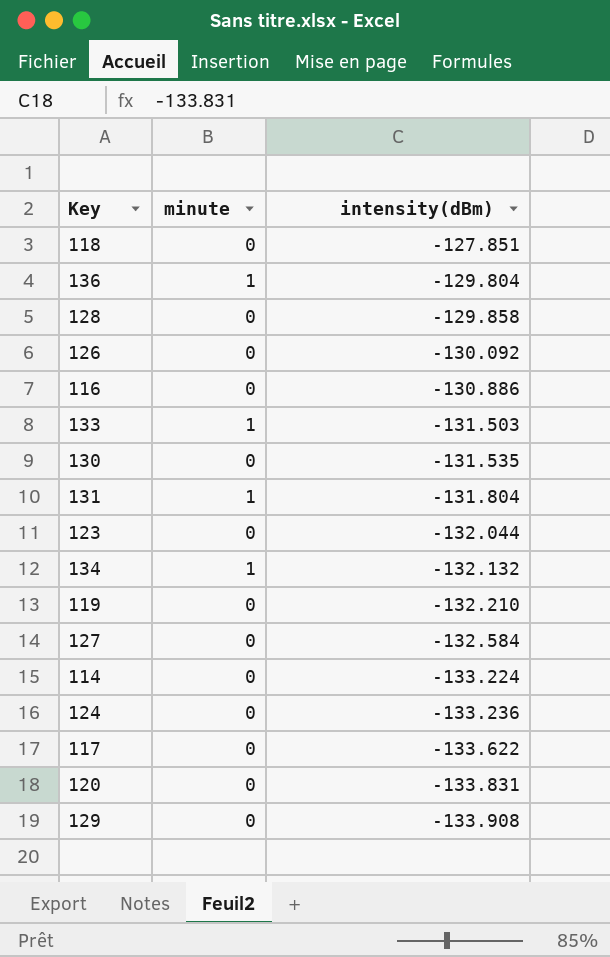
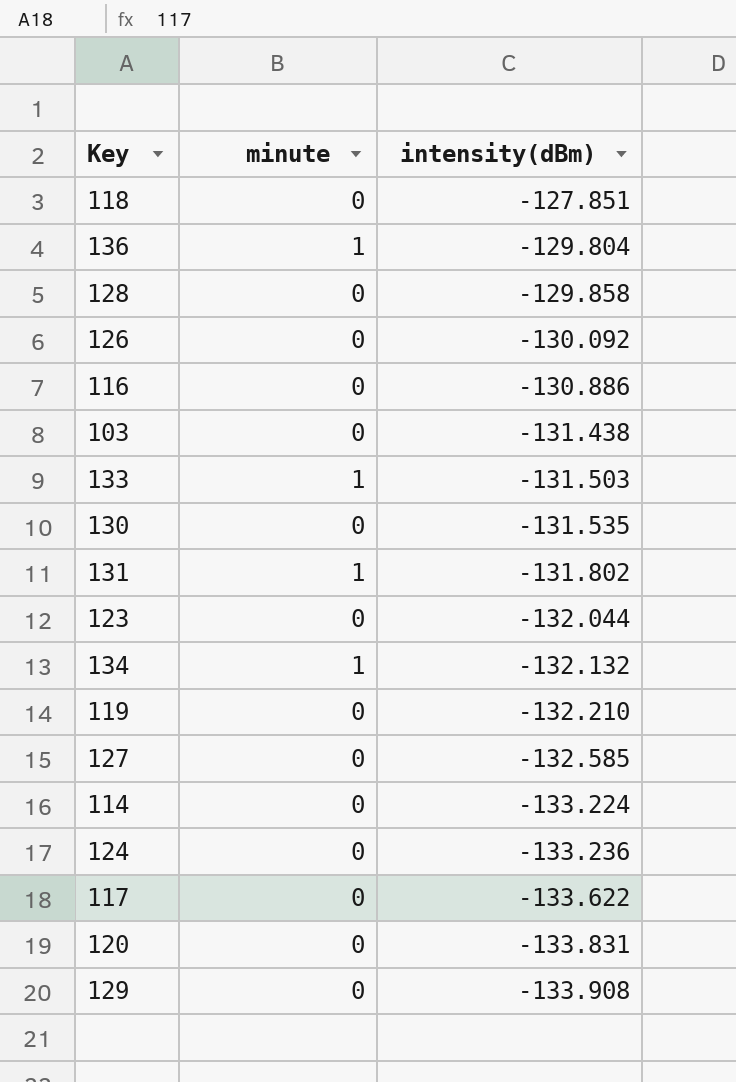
row 103: none -> 0 | -131.438
131 | intensity(dBm): -131.804 -> -131.802
127 | intensity(dBm): -132.584 -> -132.585

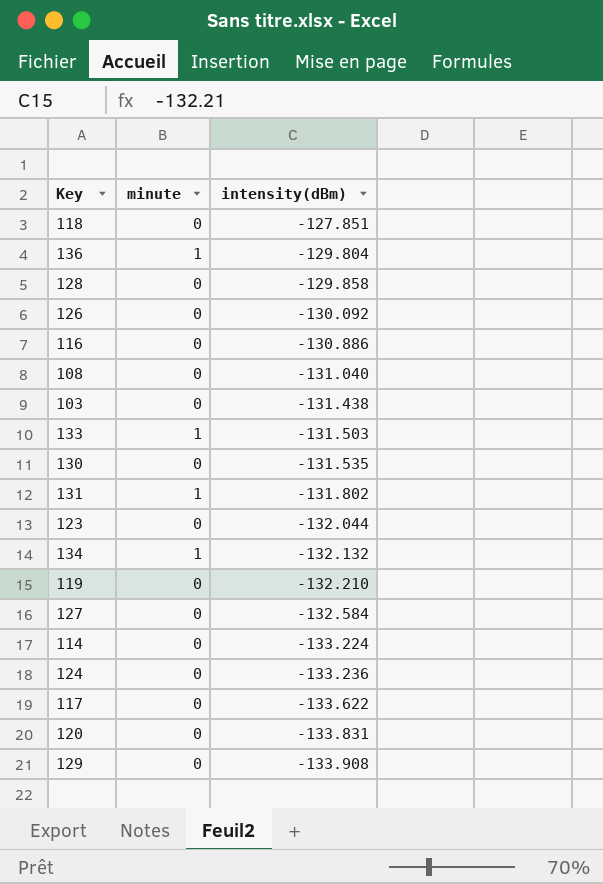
row 108: none -> 0 | -131.040
127 | intensity(dBm): -132.585 -> -132.584

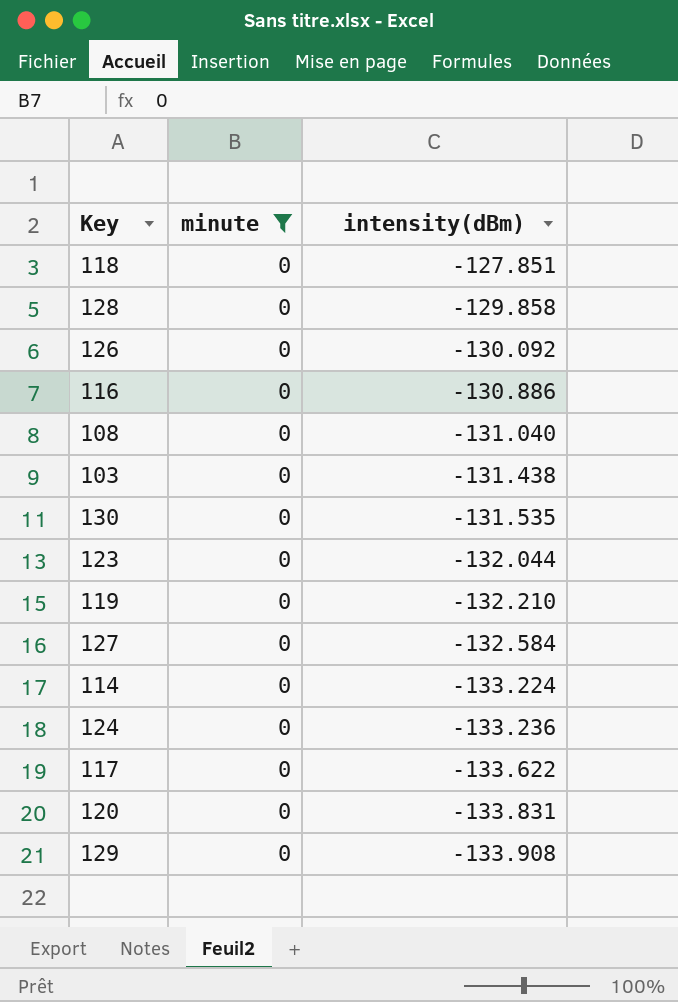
filter: none -> minute = 0

